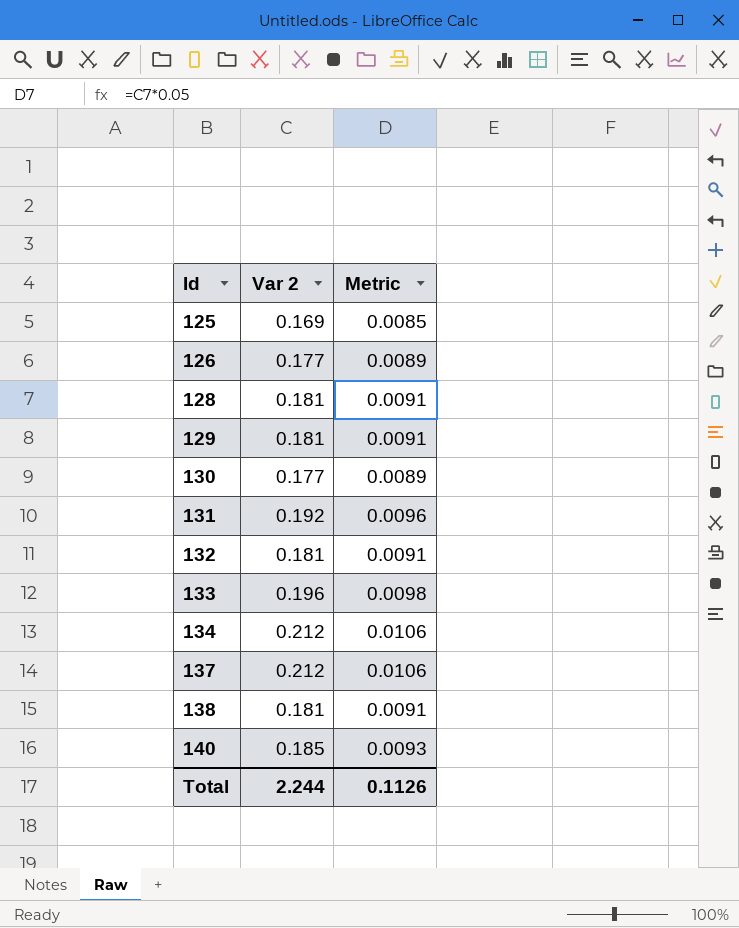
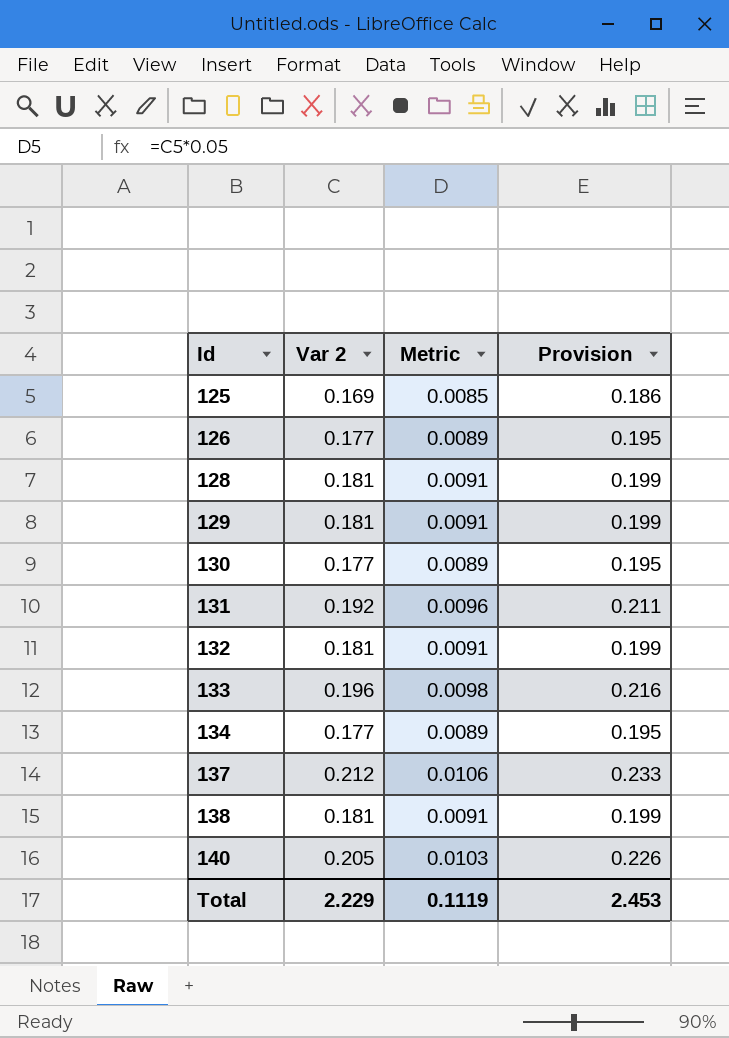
column Provision | formula: none -> [Var 2] * 1.1
134 | Var 2: 0.212 -> 0.177
134 | Metric: 0.0106 -> 0.0089
140 | Var 2: 0.185 -> 0.205
140 | Metric: 0.0093 -> 0.0103
Total | Var 2: 2.244 -> 2.229
Total | Metric: 0.1126 -> 0.1119

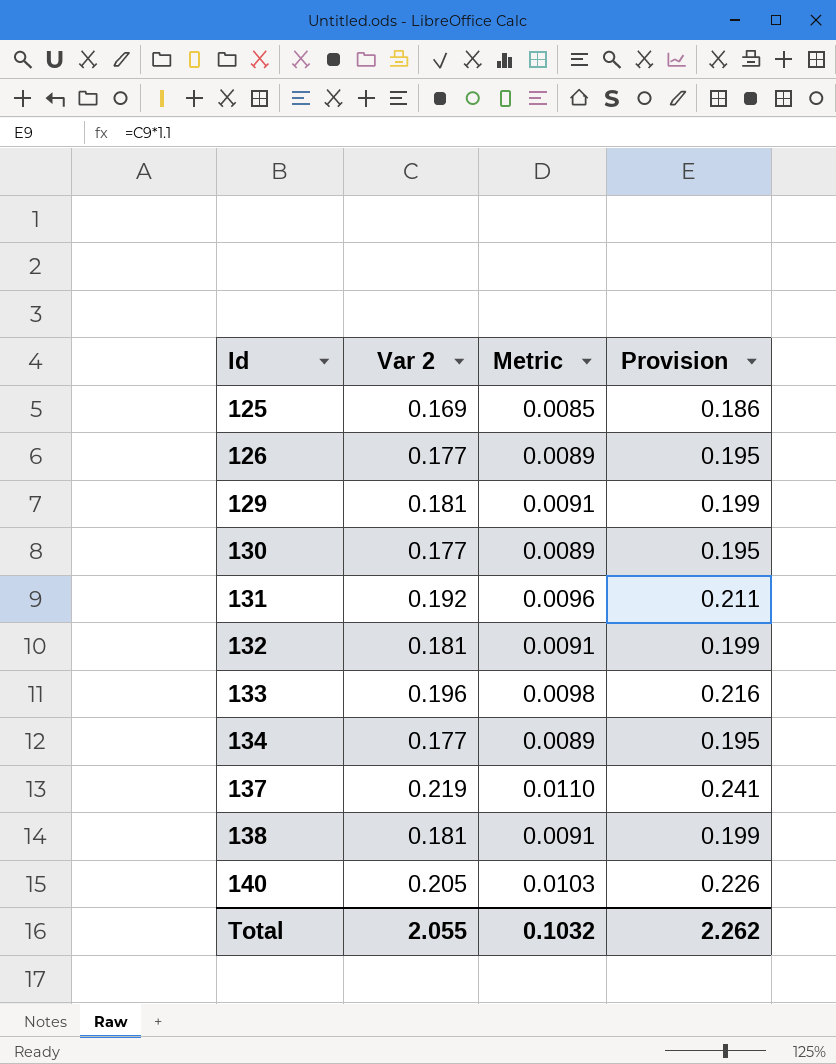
row 128: 0.181 | 0.0091 | 0.199 -> none
137 | Var 2: 0.212 -> 0.219
137 | Metric: 0.0106 -> 0.0110
137 | Provision: 0.233 -> 0.241
Total | Var 2: 2.229 -> 2.055
Total | Metric: 0.1119 -> 0.1032
Total | Provision: 2.453 -> 2.262

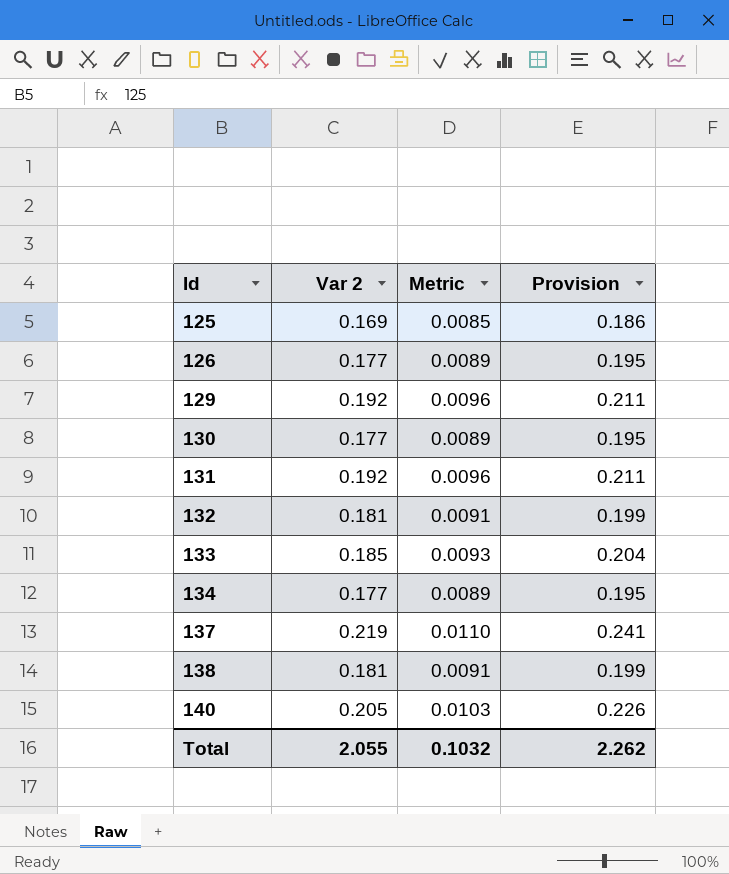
129 | Var 2: 0.181 -> 0.192
129 | Metric: 0.0091 -> 0.0096
129 | Provision: 0.199 -> 0.211
133 | Var 2: 0.196 -> 0.185
133 | Metric: 0.0098 -> 0.0093
133 | Provision: 0.216 -> 0.204

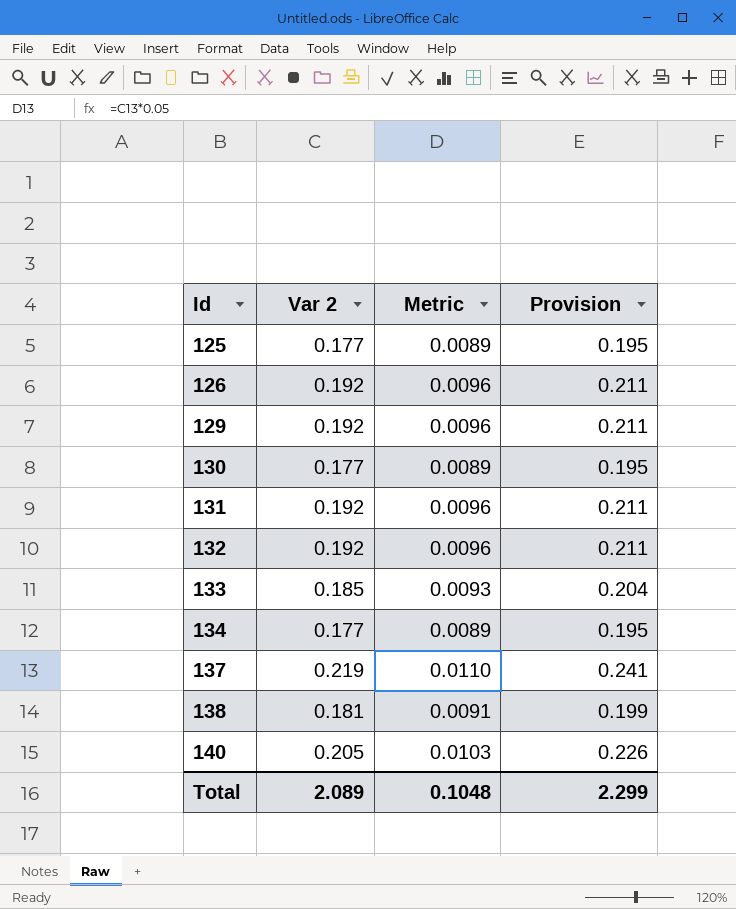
125 | Var 2: 0.169 -> 0.177
125 | Metric: 0.0085 -> 0.0089
125 | Provision: 0.186 -> 0.195
126 | Var 2: 0.177 -> 0.192
126 | Metric: 0.0089 -> 0.0096
126 | Provision: 0.195 -> 0.211
132 | Var 2: 0.181 -> 0.192
132 | Metric: 0.0091 -> 0.0096
132 | Provision: 0.199 -> 0.211
Total | Var 2: 2.055 -> 2.089
Total | Metric: 0.1032 -> 0.1048
Total | Provision: 2.262 -> 2.299

